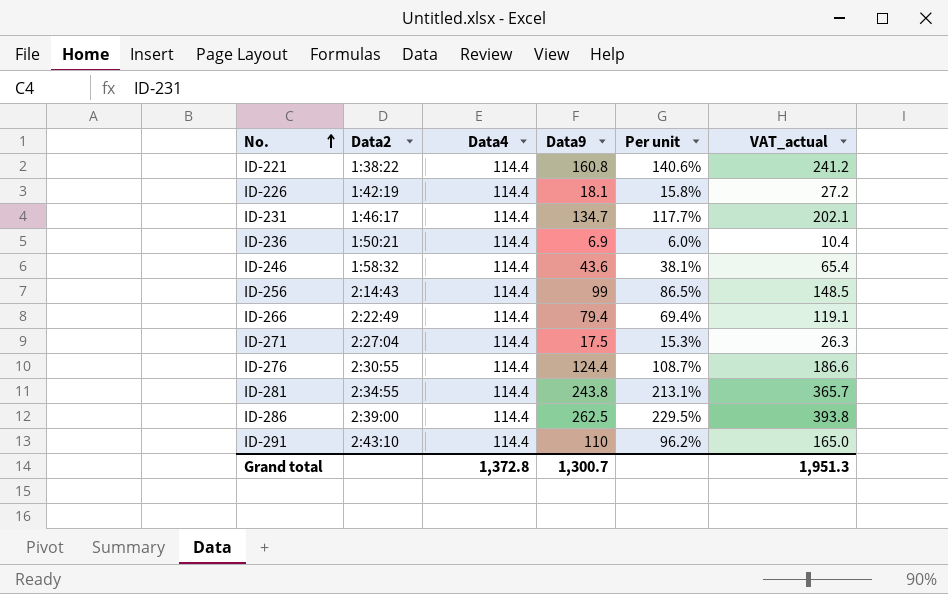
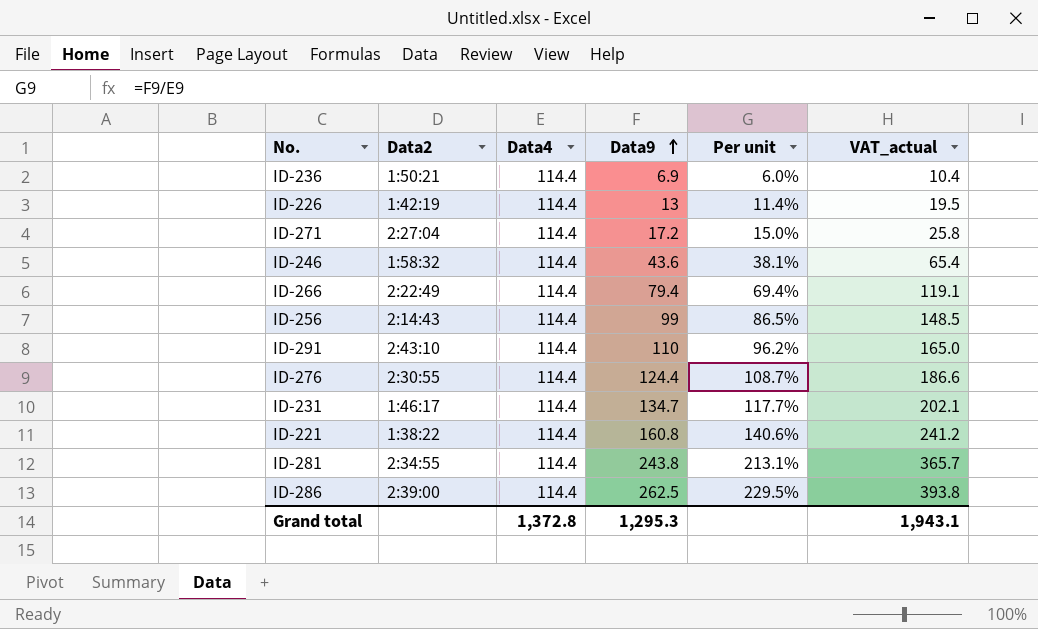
row order: No. ascending -> Data9 ascending
ID-226 | Data9: 18.1 -> 13
ID-226 | Per unit: 15.8% -> 11.4%
ID-226 | VAT_actual: 27.2 -> 19.5
ID-271 | Data9: 17.5 -> 17.2
ID-271 | Per unit: 15.3% -> 15.0%
ID-271 | VAT_actual: 26.3 -> 25.8
Grand total | Data9: 1,300.7 -> 1,295.3
Grand total | VAT_actual: 1,951.3 -> 1,943.1

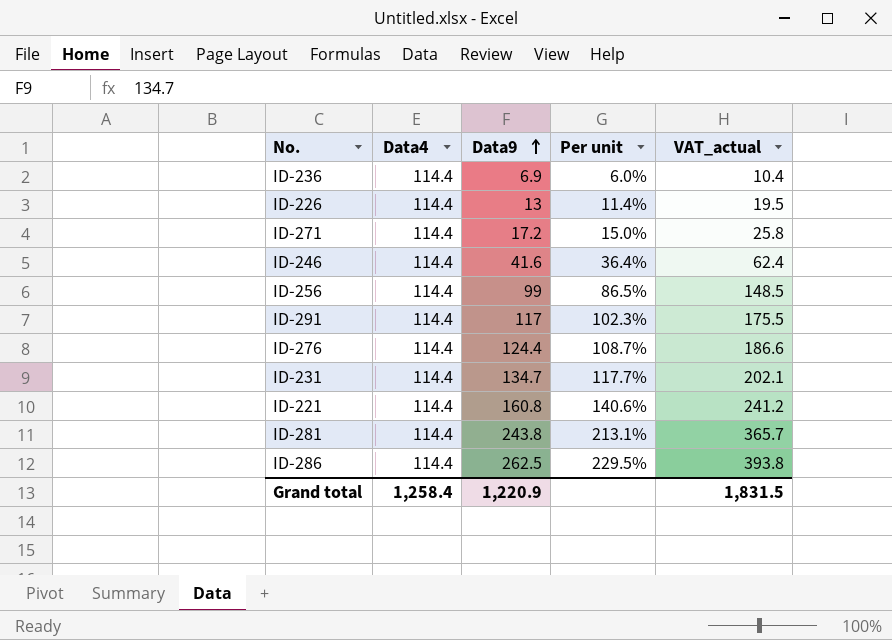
column Data2 | position: 2 -> none
row ID-266: 2:22:49 | 114.4 | 79.4 | 69.4% | 119.1 -> none
ID-246 | Data9: 43.6 -> 41.6
ID-246 | Per unit: 38.1% -> 36.4%
ID-246 | VAT_actual: 65.4 -> 62.4
ID-291 | Data9: 110 -> 117
ID-291 | Per unit: 96.2% -> 102.3%
ID-291 | VAT_actual: 165.0 -> 175.5
Grand total | Data4: 1,372.8 -> 1,258.4
Grand total | Data9: 1,295.3 -> 1,220.9
Grand total | VAT_actual: 1,943.1 -> 1,831.5

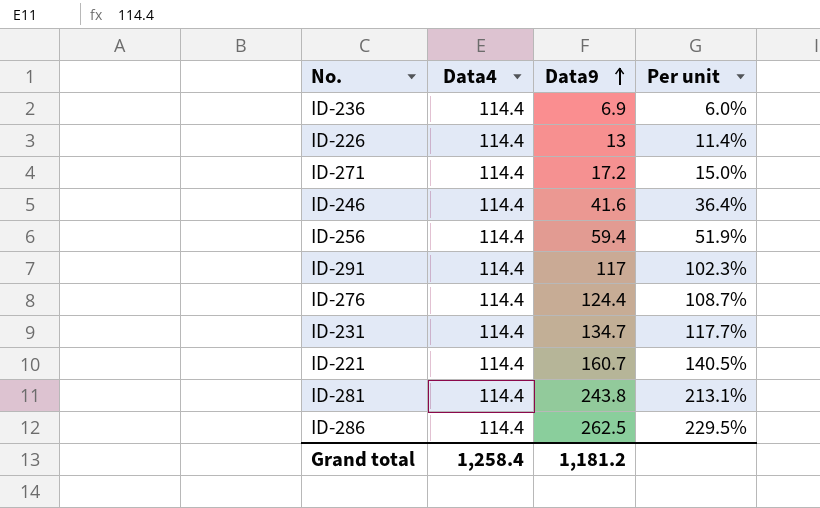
column VAT_actual | formula: [Data9] * 1.5 -> none
ID-256 | Data9: 99 -> 59.4
ID-256 | Per unit: 86.5% -> 51.9%
ID-221 | Data9: 160.8 -> 160.7
ID-221 | Per unit: 140.6% -> 140.5%
Grand total | Data9: 1,220.9 -> 1,181.2

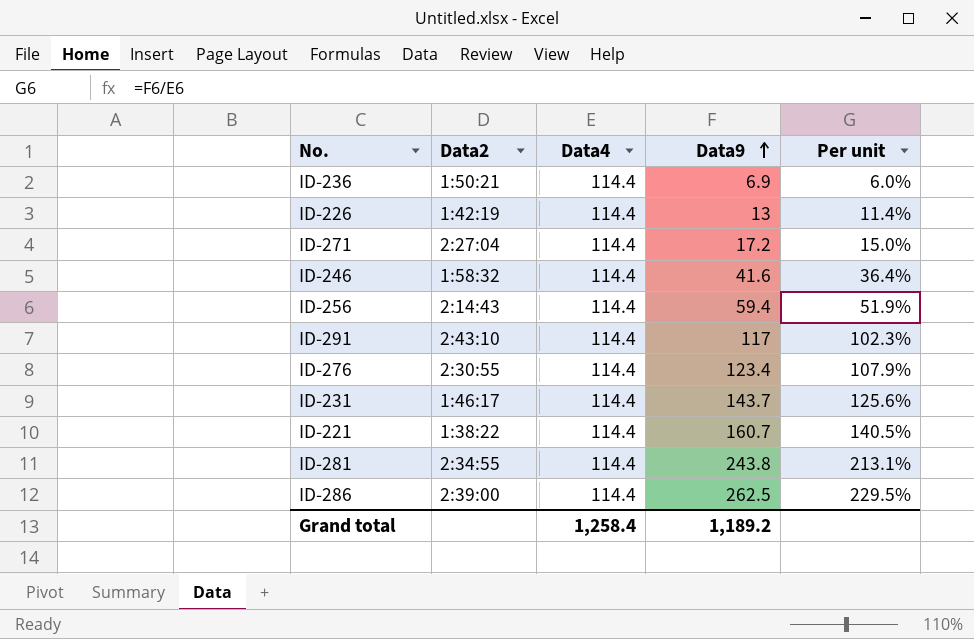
column Data2 | position: none -> 2
ID-276 | Data9: 124.4 -> 123.4
ID-276 | Per unit: 108.7% -> 107.9%
ID-231 | Data9: 134.7 -> 143.7
ID-231 | Per unit: 117.7% -> 125.6%
Grand total | Data9: 1,181.2 -> 1,189.2

